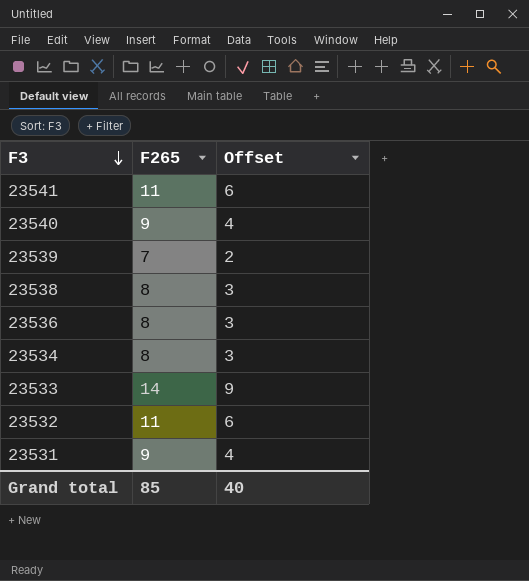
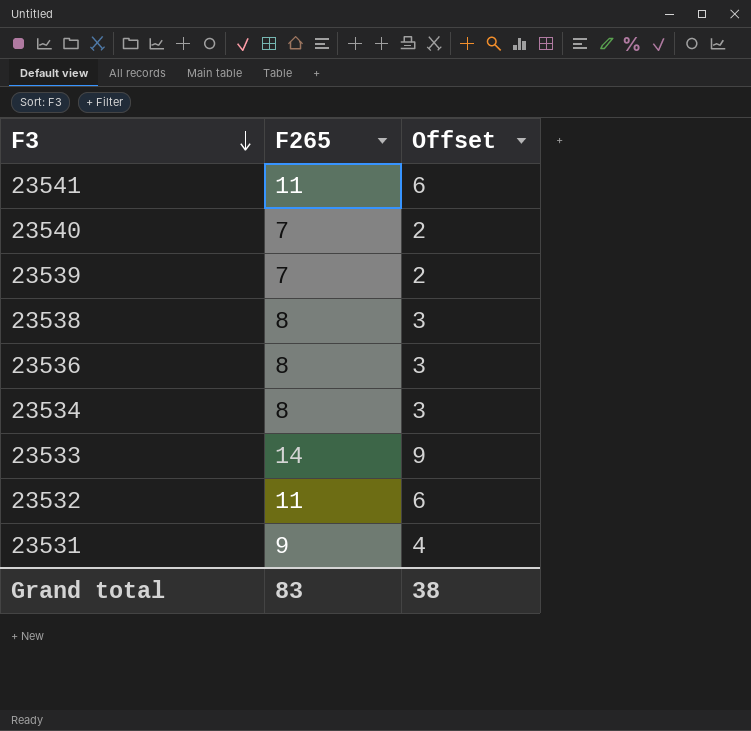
23540 | F265: 9 -> 7
23540 | Offset: 4 -> 2
Grand total | F265: 85 -> 83
Grand total | Offset: 40 -> 38

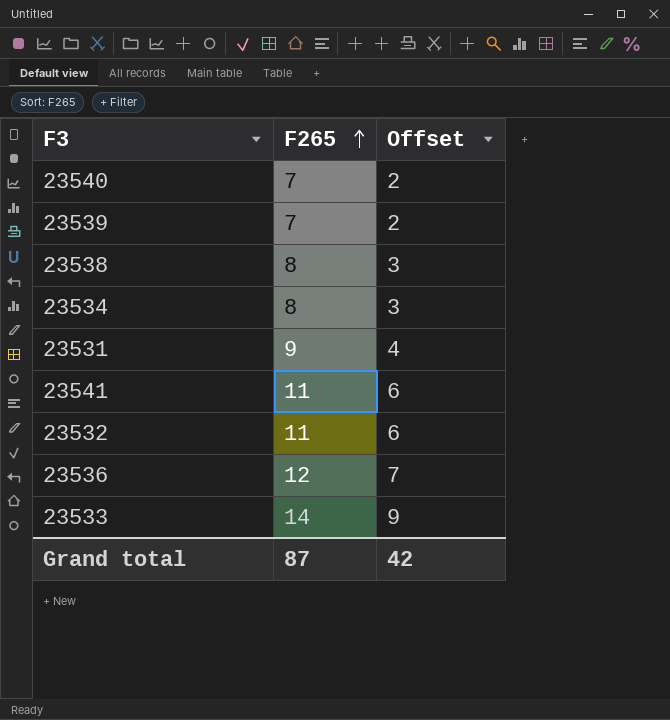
row order: F3 descending -> F265 ascending
23536 | F265: 8 -> 12
23536 | Offset: 3 -> 7
Grand total | F265: 83 -> 87
Grand total | Offset: 38 -> 42

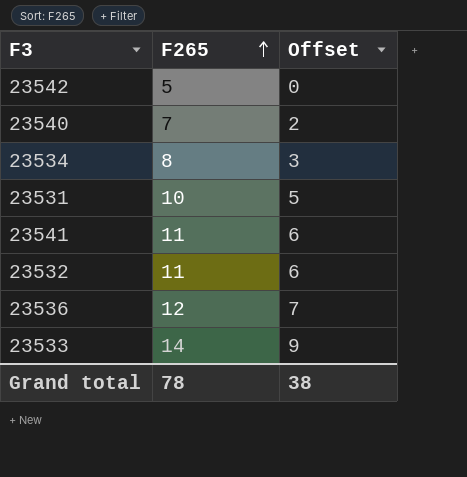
row 23539: 7 | 2 -> none
row 23538: 8 | 3 -> none
row 23542: none -> 5 | 0
23531 | F265: 9 -> 10
23531 | Offset: 4 -> 5
Grand total | F265: 87 -> 78
Grand total | Offset: 42 -> 38

